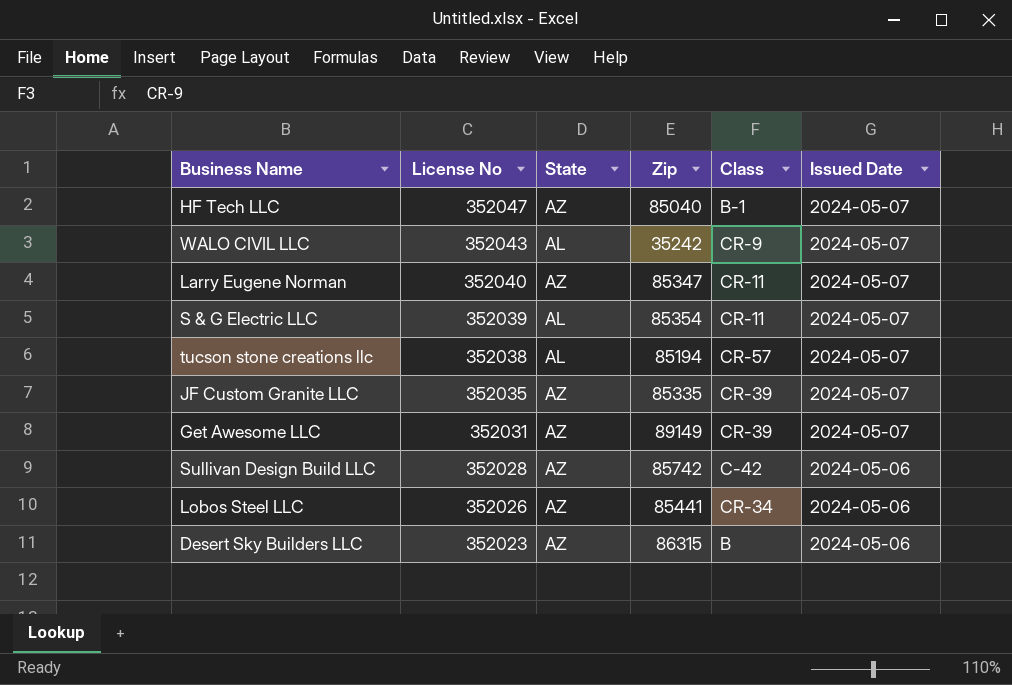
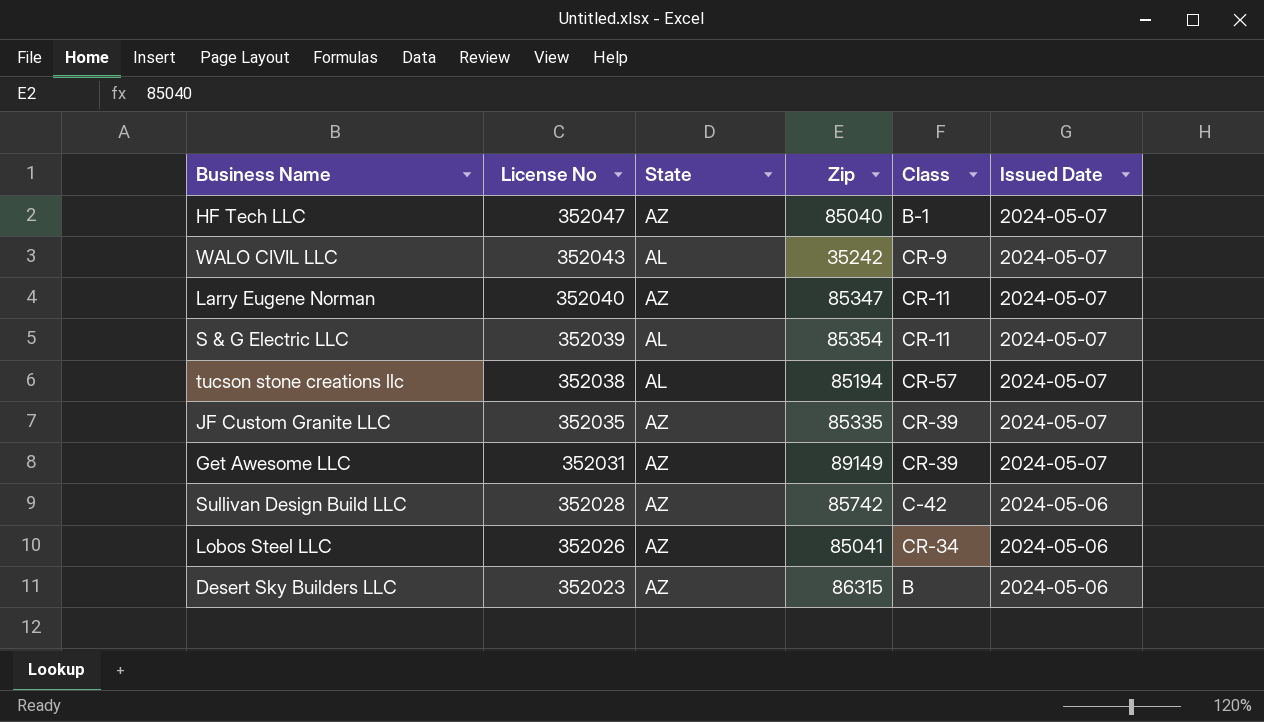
Lobos Steel LLC | Zip: 85441 -> 85041

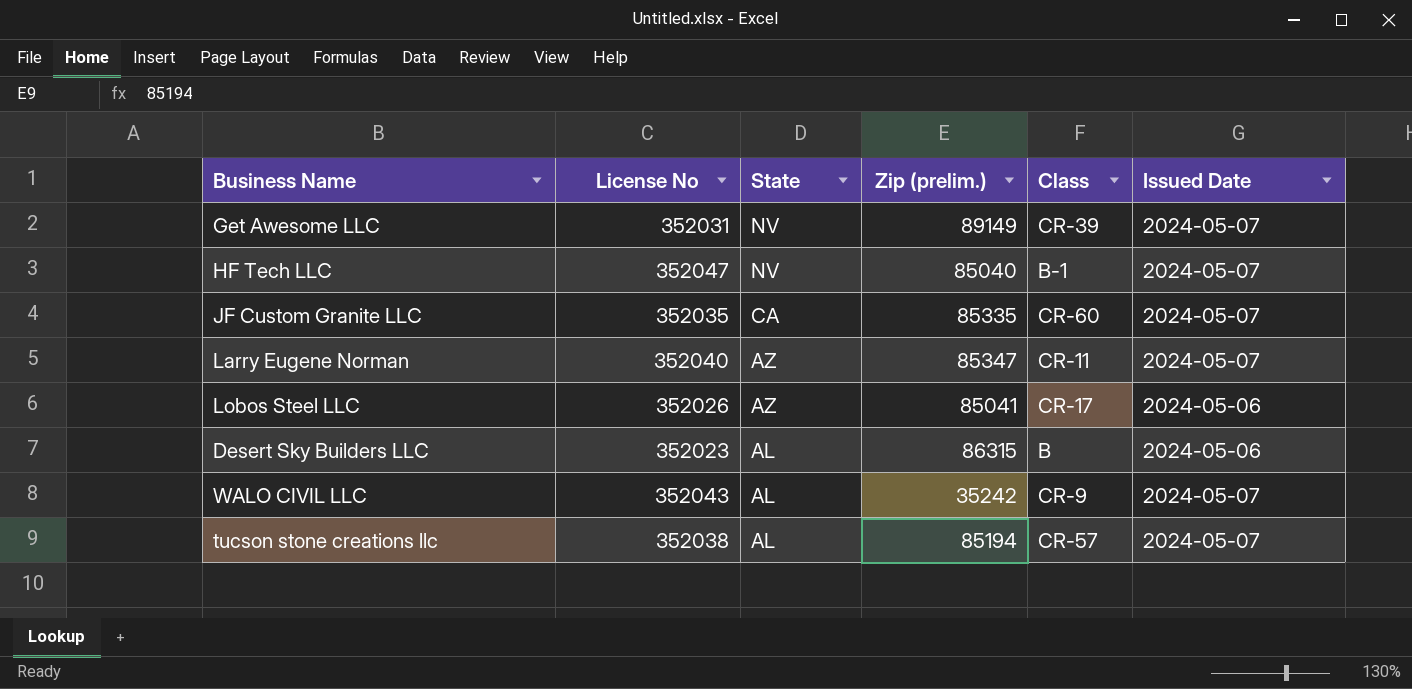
row order: License No descending -> State descending
column name: Zip -> Zip (prelim.)
row S & G Electric LLC: 352039 | AL | 85354 | CR-11 | 2024-05-07 -> none
row Sullivan Design Build LLC: 352028 | AZ | 85742 | C-42 | 2024-05-06 -> none
Get Awesome LLC | State: AZ -> NV
HF Tech LLC | State: AZ -> NV
JF Custom Granite LLC | State: AZ -> CA
JF Custom Granite LLC | Class: CR-39 -> CR-60
Lobos Steel LLC | Class: CR-34 -> CR-17
Desert Sky Builders LLC | State: AZ -> AL

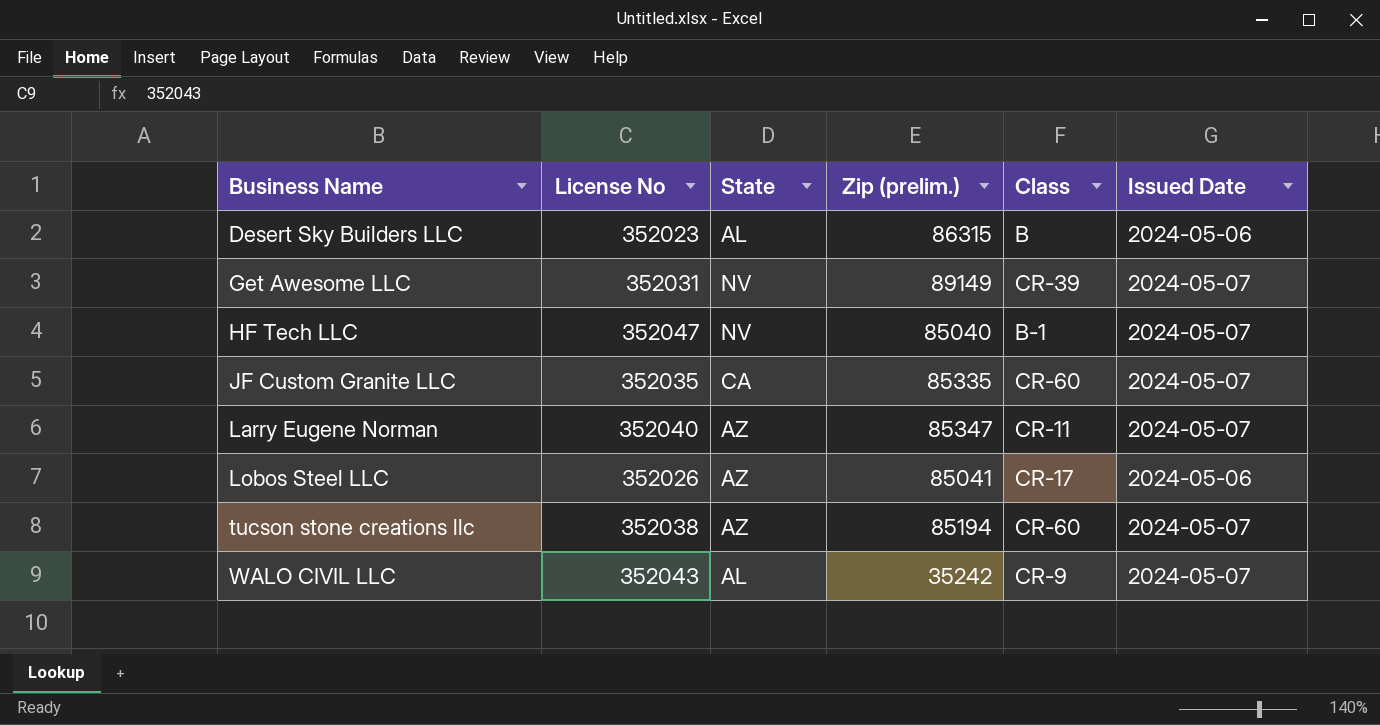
row order: State descending -> Business Name ascending
tucson stone creations llc | State: AL -> AZ
tucson stone creations llc | Class: CR-57 -> CR-60

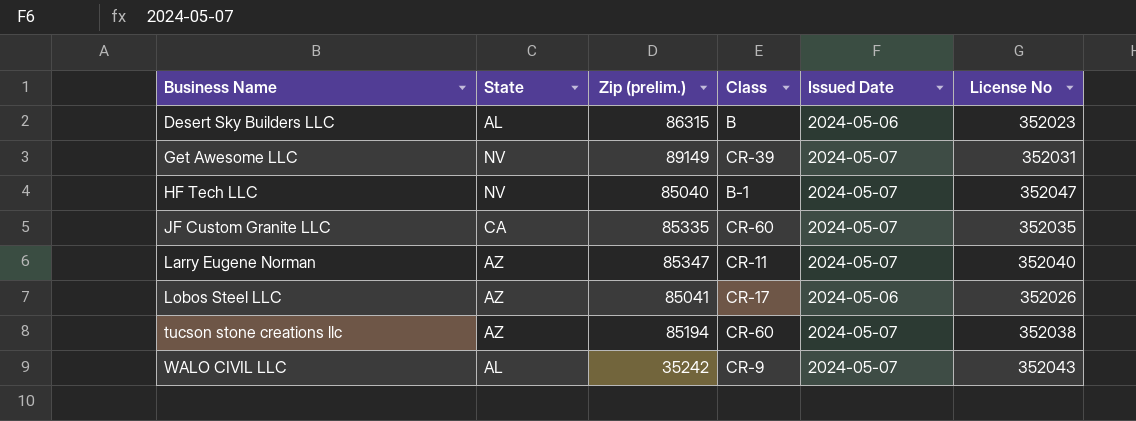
column License No | position: 2 -> 6

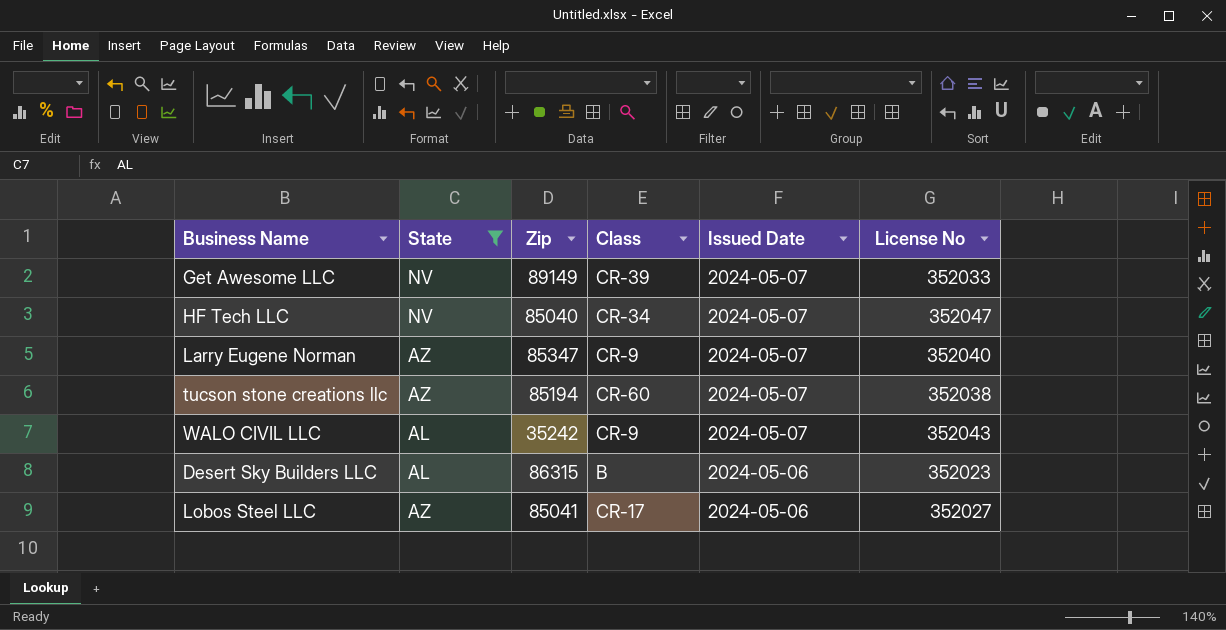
filter: none -> State != CA
row order: Business Name ascending -> Issued Date descending
column name: Zip (prelim.) -> Zip
Get Awesome LLC | License No: 352031 -> 352033
HF Tech LLC | Class: B-1 -> CR-34
Larry Eugene Norman | Class: CR-11 -> CR-9
Lobos Steel LLC | License No: 352026 -> 352027

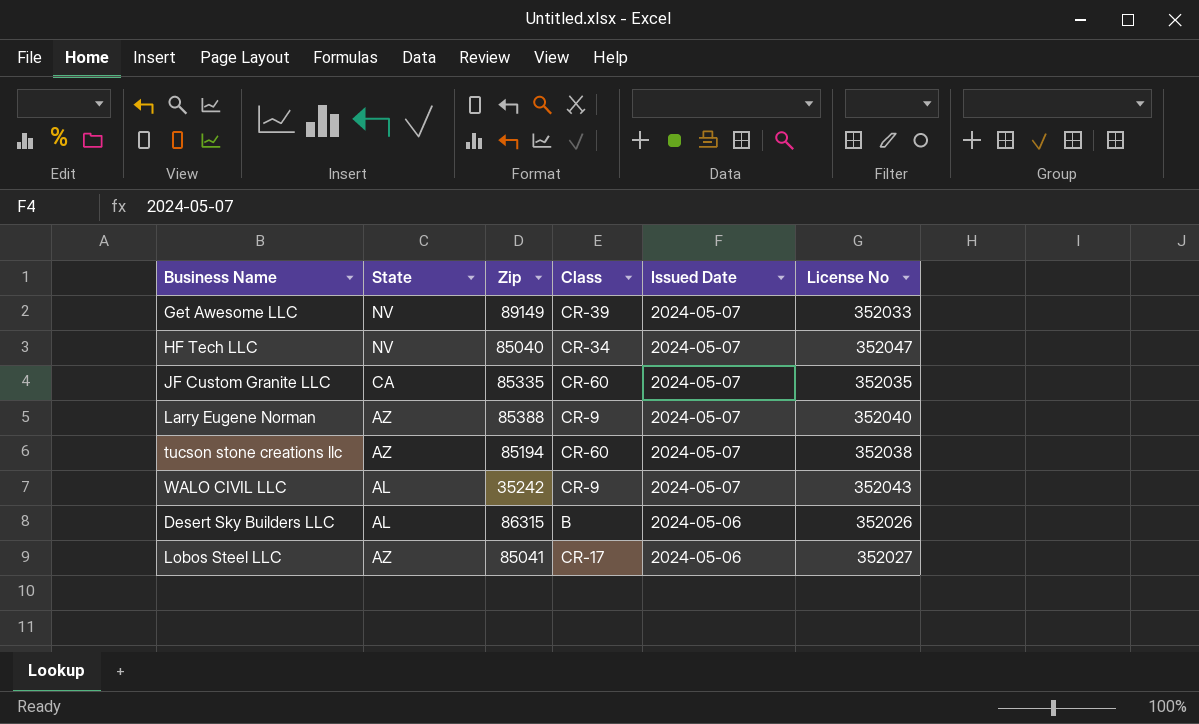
filter: State != CA -> none
Larry Eugene Norman | Zip: 85347 -> 85388
Desert Sky Builders LLC | License No: 352023 -> 352026

